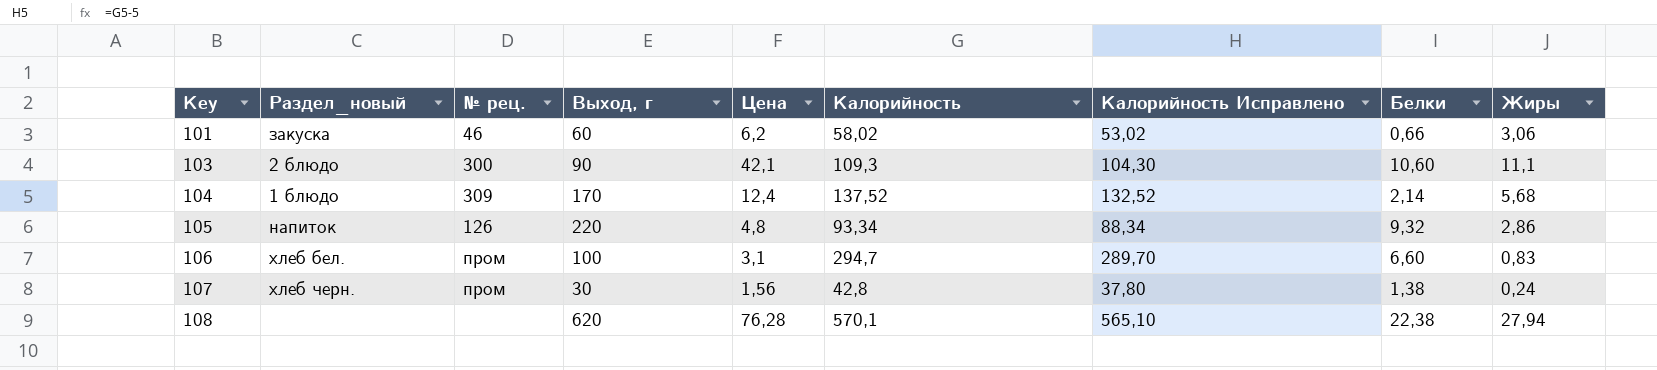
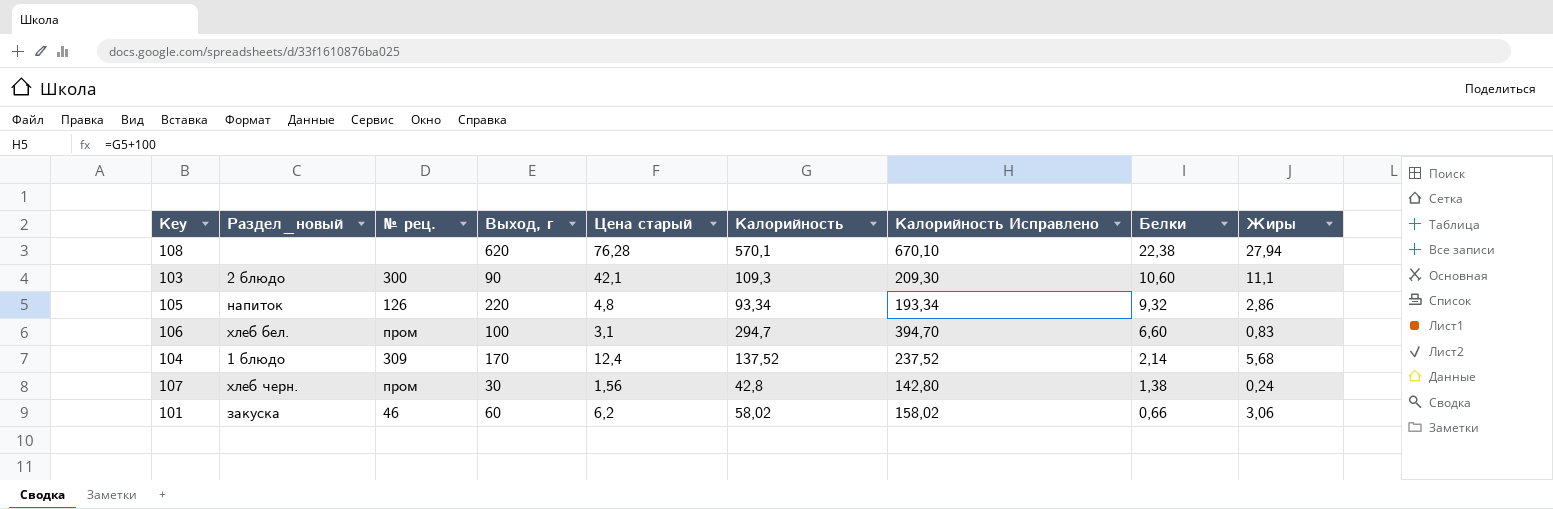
row order: Key ascending -> Белки descending
column name: Цена -> Цена старый
column Калорийность Исправлено | formula: [Калорийность] - 5 -> [Калорийность] + 100

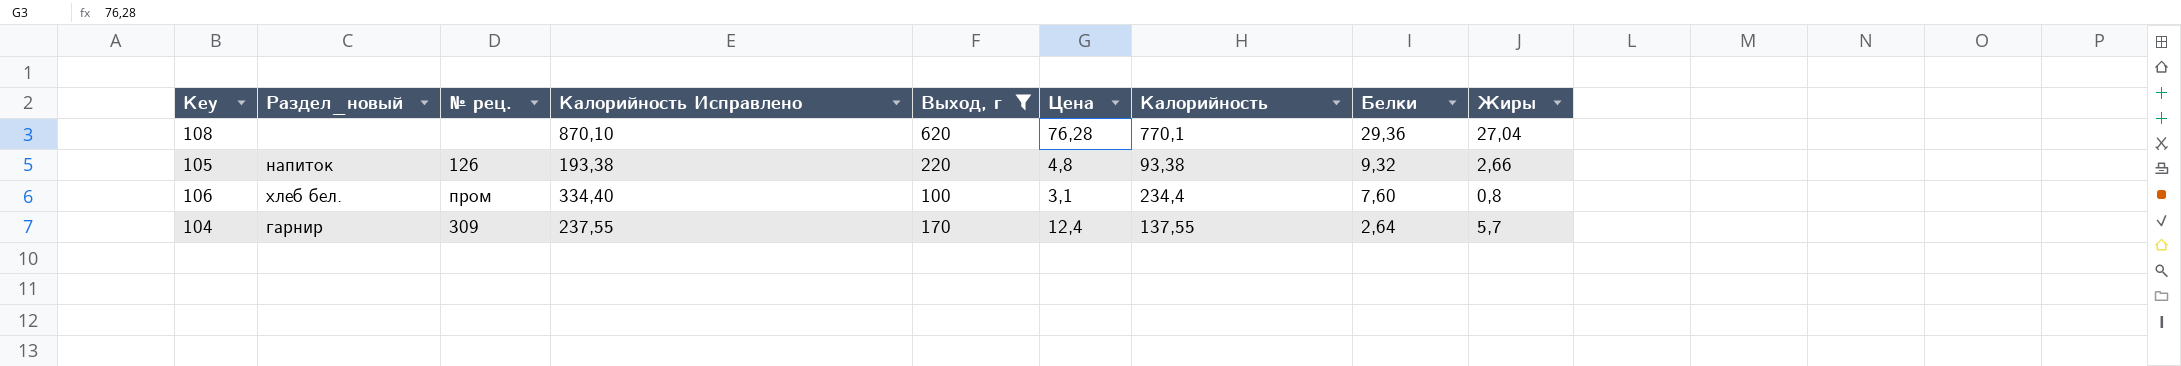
filter: none -> Выход, г >= 100
column Калорийность Исправлено | position: 7 -> 4
column name: Цена старый -> Цена
108 | Калорийность Исправлено: 670,10 -> 870,10
108 | Калорийность: 570,1 -> 770,1
108 | Белки: 22,38 -> 29,36
108 | Жиры: 27,94 -> 27,04
105 | Калорийность Исправлено: 193,34 -> 193,38
105 | Калорийность: 93,34 -> 93,38
105 | Жиры: 2,86 -> 2,66
106 | Калорийность Исправлено: 394,70 -> 334,40
106 | Калорийность: 294,7 -> 234,4
106 | Белки: 6,60 -> 7,60
106 | Жиры: 0,83 -> 0,8
104 | Раздел_новый: 1 блюдо -> гарнир
104 | Калорийность Исправлено: 237,52 -> 237,55
104 | Калорийность: 137,52 -> 137,55
104 | Белки: 2,14 -> 2,64
104 | Жиры: 5,68 -> 5,7

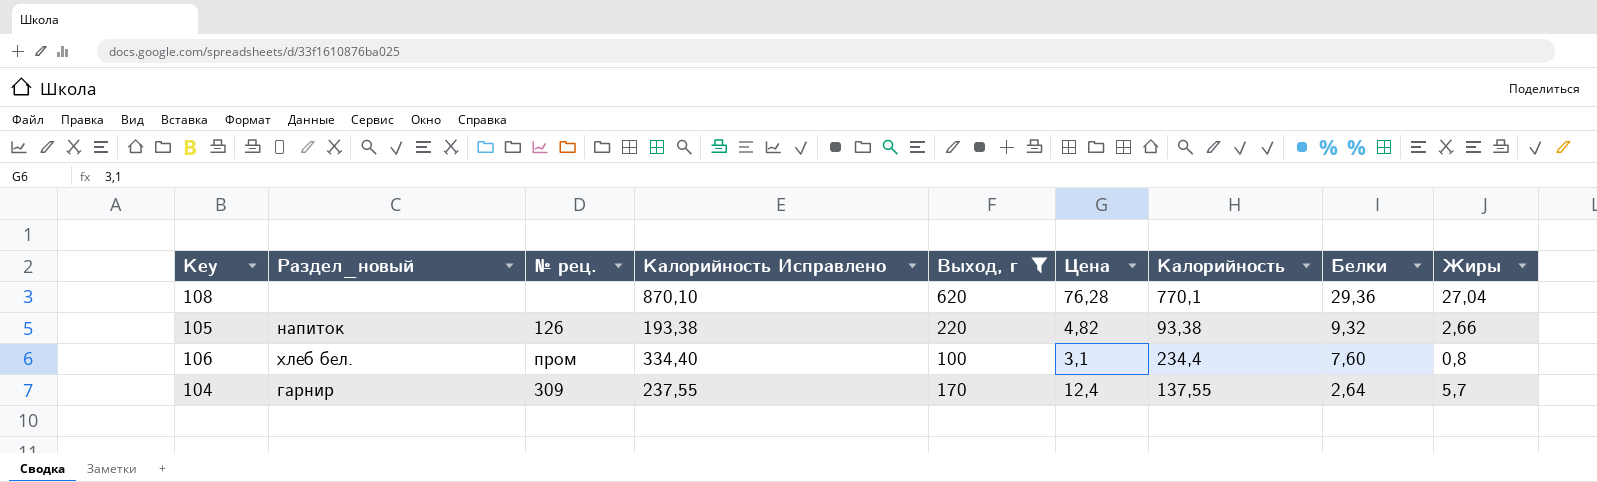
105 | Цена: 4,8 -> 4,82

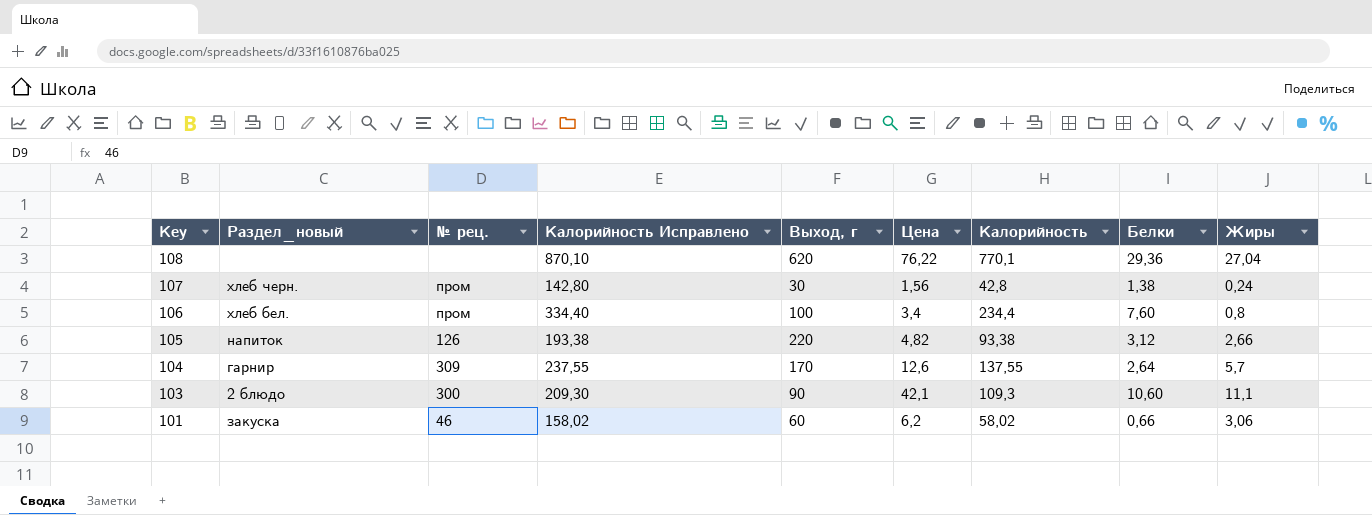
filter: Выход, г >= 100 -> none
row order: Белки descending -> Key descending
108 | Цена: 76,28 -> 76,22
106 | Цена: 3,1 -> 3,4
105 | Белки: 9,32 -> 3,12
104 | Цена: 12,4 -> 12,6

